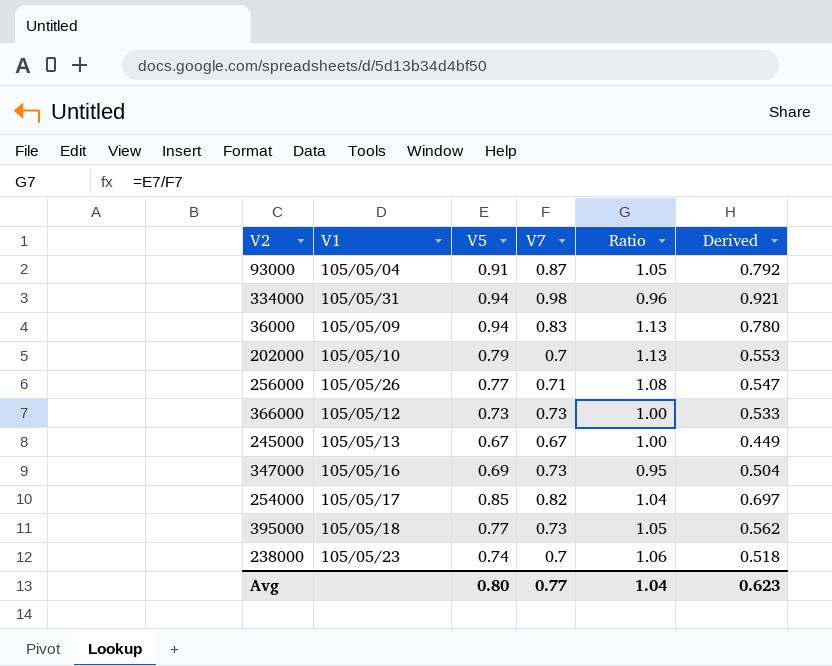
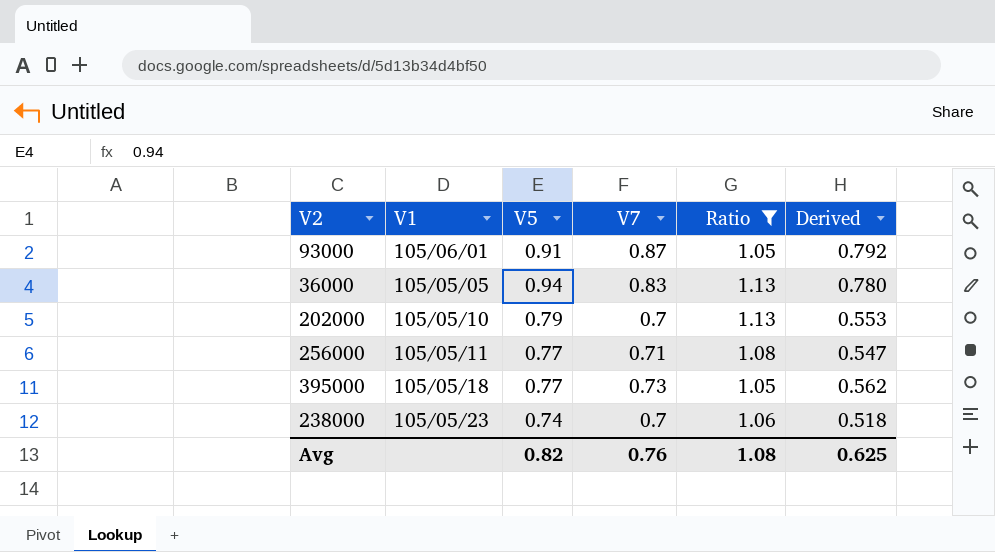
filter: none -> Ratio >= 1.05
93000 | V1: 105/05/04 -> 105/06/01
36000 | V1: 105/05/09 -> 105/05/05
256000 | V1: 105/05/26 -> 105/05/11
Avg | V5: 0.80 -> 0.82
Avg | V7: 0.77 -> 0.76
Avg | Ratio: 1.04 -> 1.08
Avg | Derived: 0.623 -> 0.625

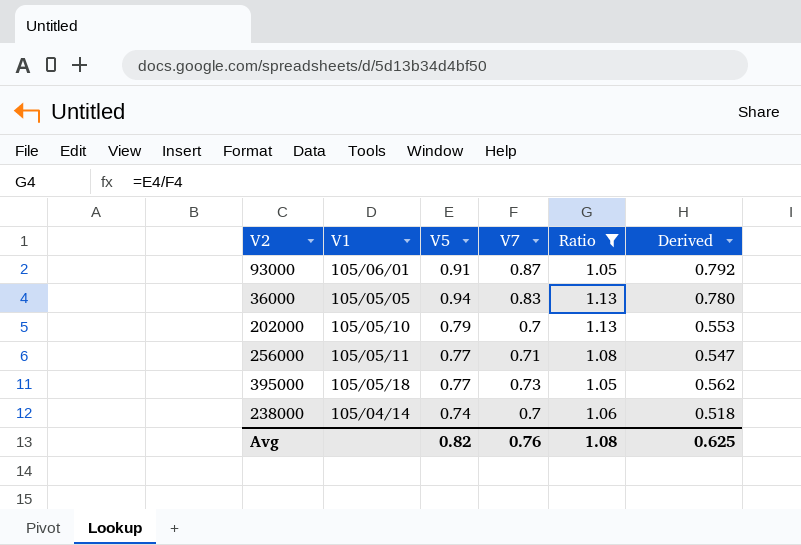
238000 | V1: 105/05/23 -> 105/04/14

